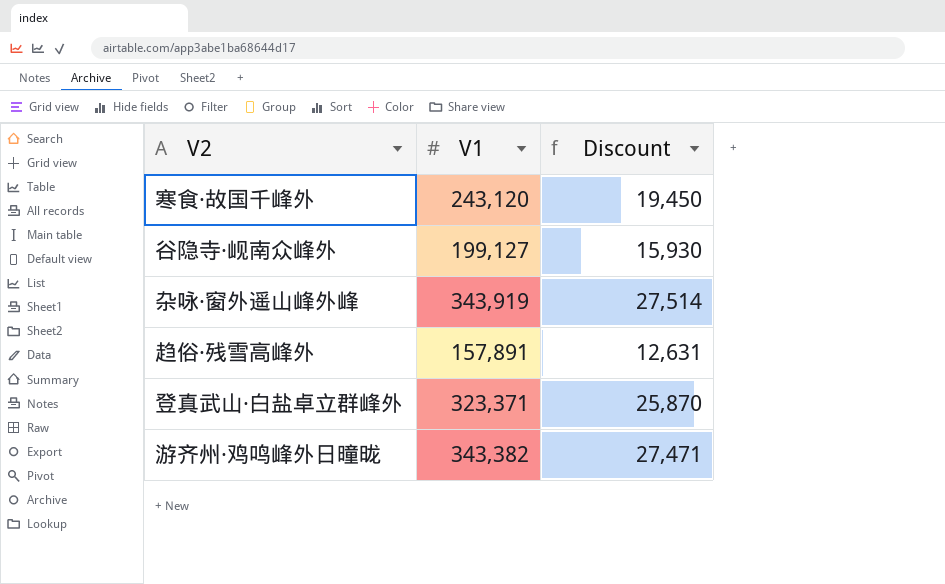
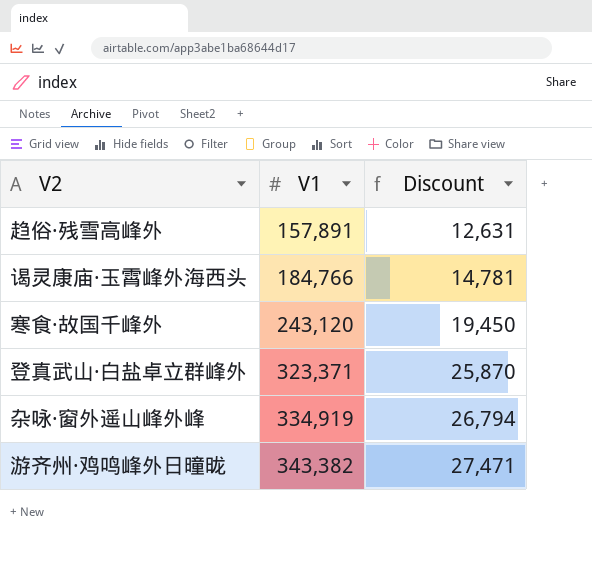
row order: none -> V1 ascending
row 谷隐寺·岘南众峰外: 199,127 | 15,930 -> none
row 谒灵康庙·玉霄峰外海西头: none -> 184,766 | 14,781
杂咏·窗外遥山峰外峰 | V1: 343,919 -> 334,919
杂咏·窗外遥山峰外峰 | Discount: 27,514 -> 26,794

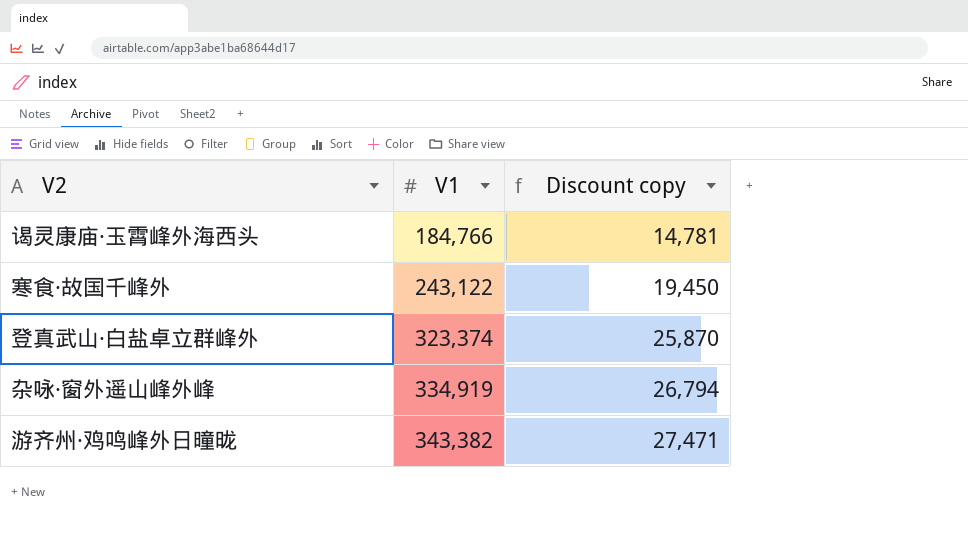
column name: Discount -> Discount copy
row 趋俗·残雪高峰外: 157,891 | 12,631 -> none
寒食·故国千峰外 | V1: 243,120 -> 243,122
登真武山·白盐卓立群峰外 | V1: 323,371 -> 323,374

